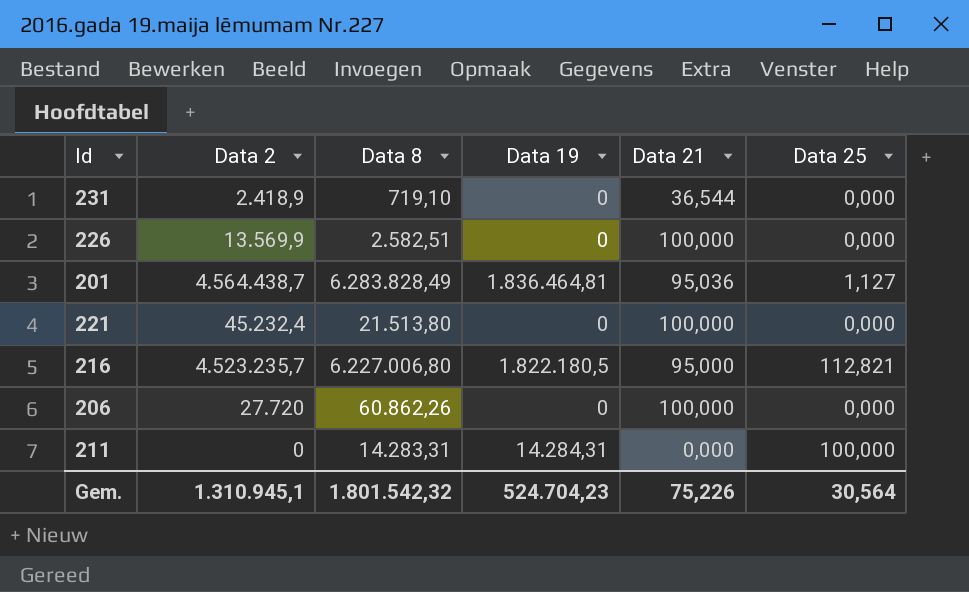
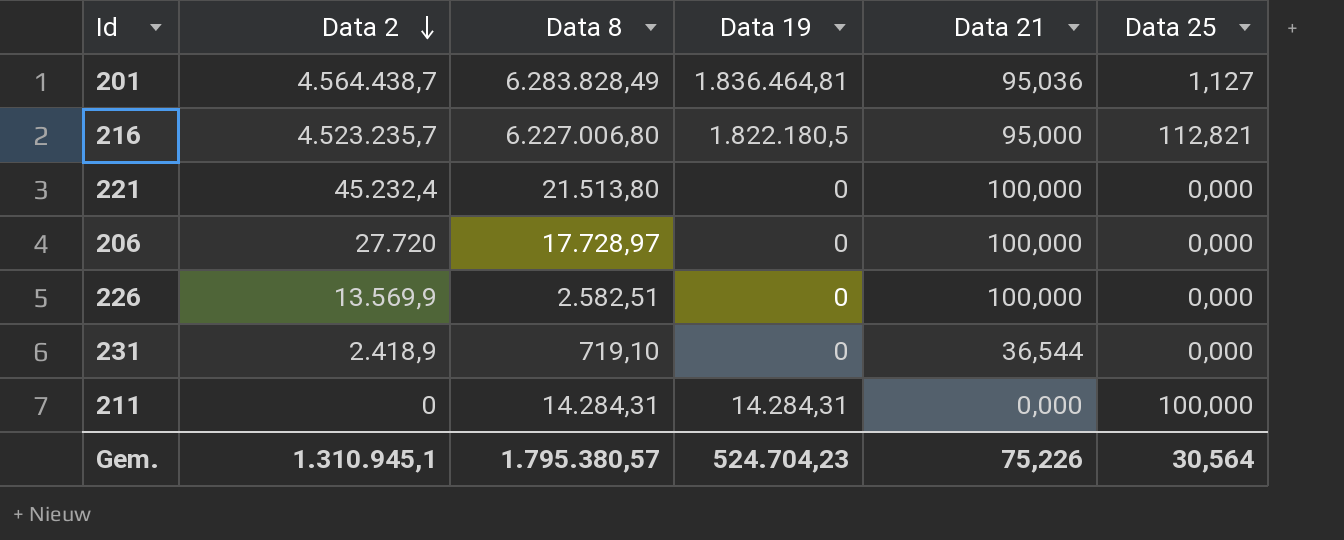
row order: none -> Data 2 descending
206 | Data 8: 60.862,26 -> 17.728,97
211 | Data 8: 14.283,31 -> 14.284,31
Gem. | Data 8: 1.801.542,32 -> 1.795.380,57

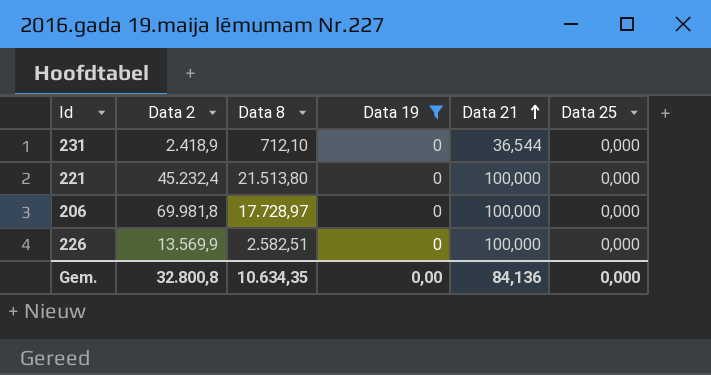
filter: none -> Data 19 = 0
row order: Data 2 descending -> Data 21 ascending
231 | Data 8: 719,10 -> 712,10
206 | Data 2: 27.720 -> 69.981,8
Gem. | Data 2: 1.310.945,1 -> 32.800,8
Gem. | Data 8: 1.795.380,57 -> 10.634,35
Gem. | Data 19: 524.704,23 -> 0,00
Gem. | Data 21: 75,226 -> 84,136
Gem. | Data 25: 30,564 -> 0,000

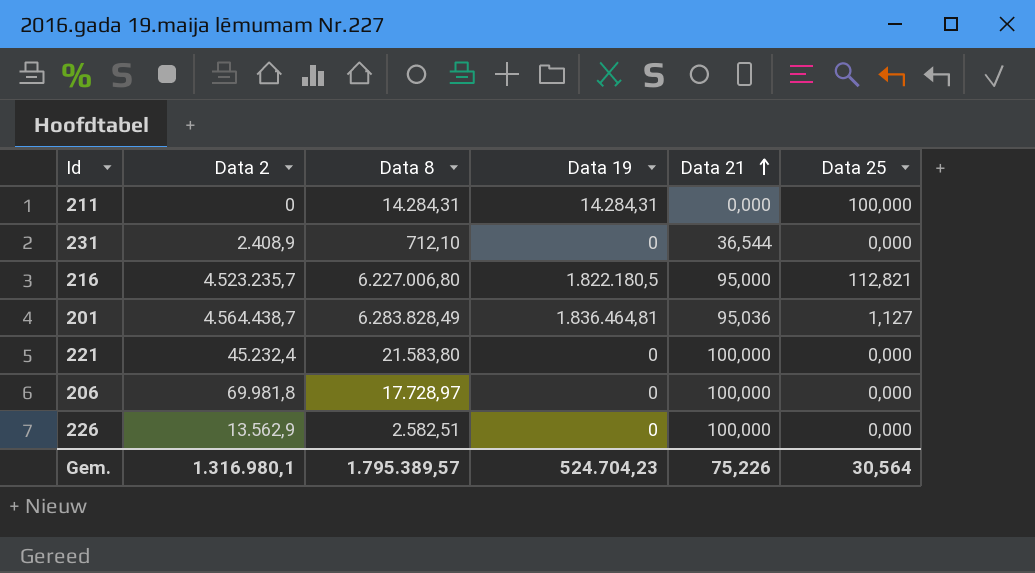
filter: Data 19 = 0 -> none
231 | Data 2: 2.418,9 -> 2.408,9
221 | Data 8: 21.513,80 -> 21.583,80
226 | Data 2: 13.569,9 -> 13.562,9
Gem. | Data 2: 32.800,8 -> 1.316.980,1
Gem. | Data 8: 10.634,35 -> 1.795.389,57
Gem. | Data 19: 0,00 -> 524.704,23
Gem. | Data 21: 84,136 -> 75,226
Gem. | Data 25: 0,000 -> 30,564

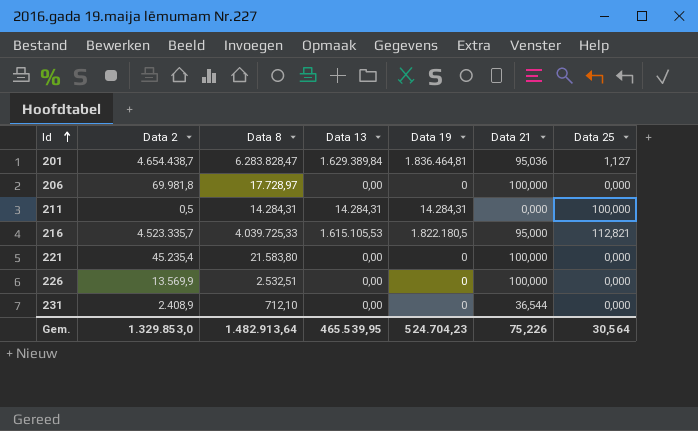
row order: Data 21 ascending -> Id ascending
column Data 13 | position: none -> 4
201 | Data 2: 4.564.438,7 -> 4.654.438,7
201 | Data 8: 6.283.828,49 -> 6.283.828,47
211 | Data 2: 0 -> 0,5
216 | Data 2: 4.523.235,7 -> 4.523.335,7
216 | Data 8: 6.227.006,80 -> 4.039.725,33
221 | Data 2: 45.232,4 -> 45.235,4
226 | Data 2: 13.562,9 -> 13.569,9
226 | Data 8: 2.582,51 -> 2.532,51
Gem. | Data 2: 1.316.980,1 -> 1.329.853,0
Gem. | Data 8: 1.795.389,57 -> 1.482.913,64

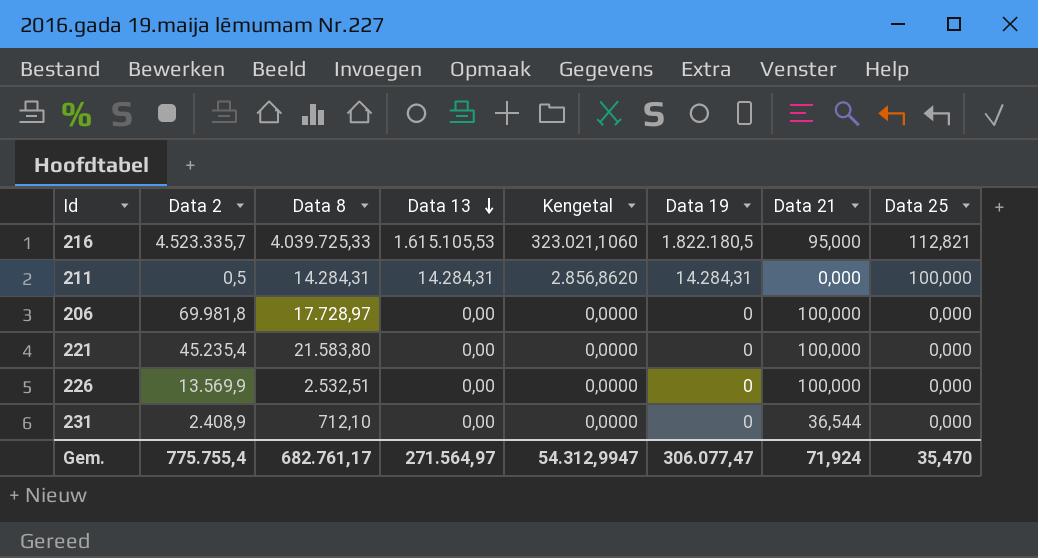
row order: Id ascending -> Data 13 descending
column Kengetal | formula: none -> [Data 13] * 0,2
row 201: 4.654.438,7 | 6.283.828,47 | 1.629.389,84 | 1.836.464,81 | 95,036 | 1,127 -> none
Gem. | Data 2: 1.329.853,0 -> 775.755,4
Gem. | Data 8: 1.482.913,64 -> 682.761,17
Gem. | Data 13: 465.539,95 -> 271.564,97
Gem. | Data 19: 524.704,23 -> 306.077,47
Gem. | Data 21: 75,226 -> 71,924
Gem. | Data 25: 30,564 -> 35,470

